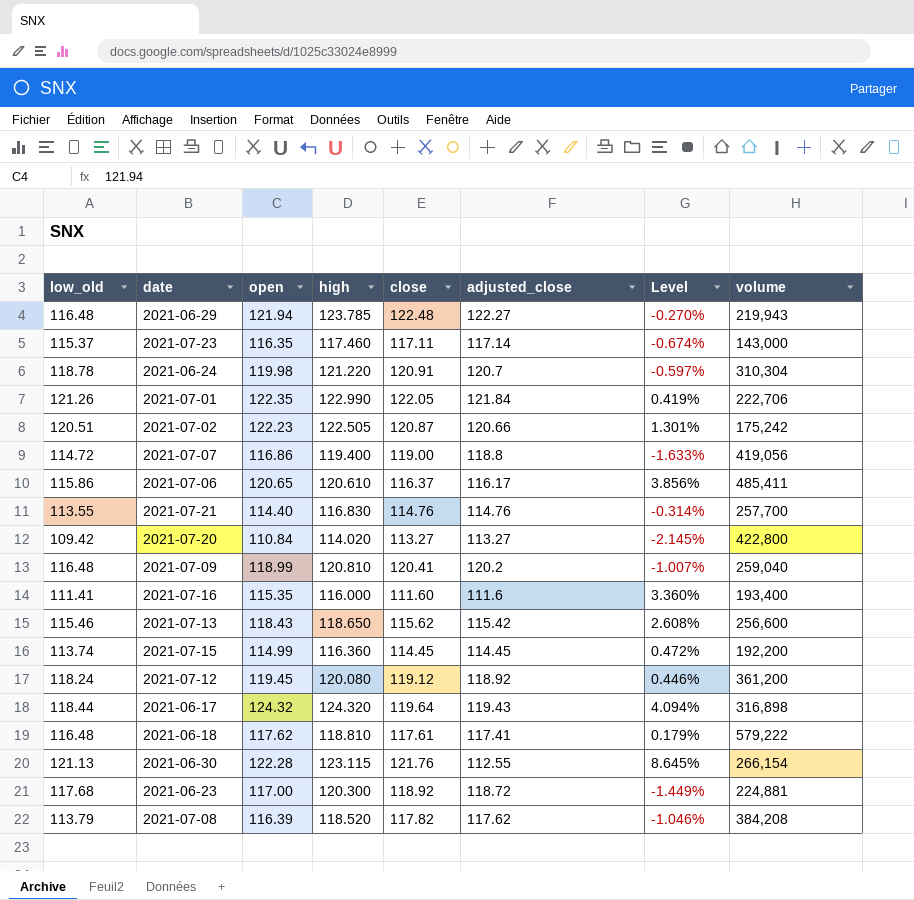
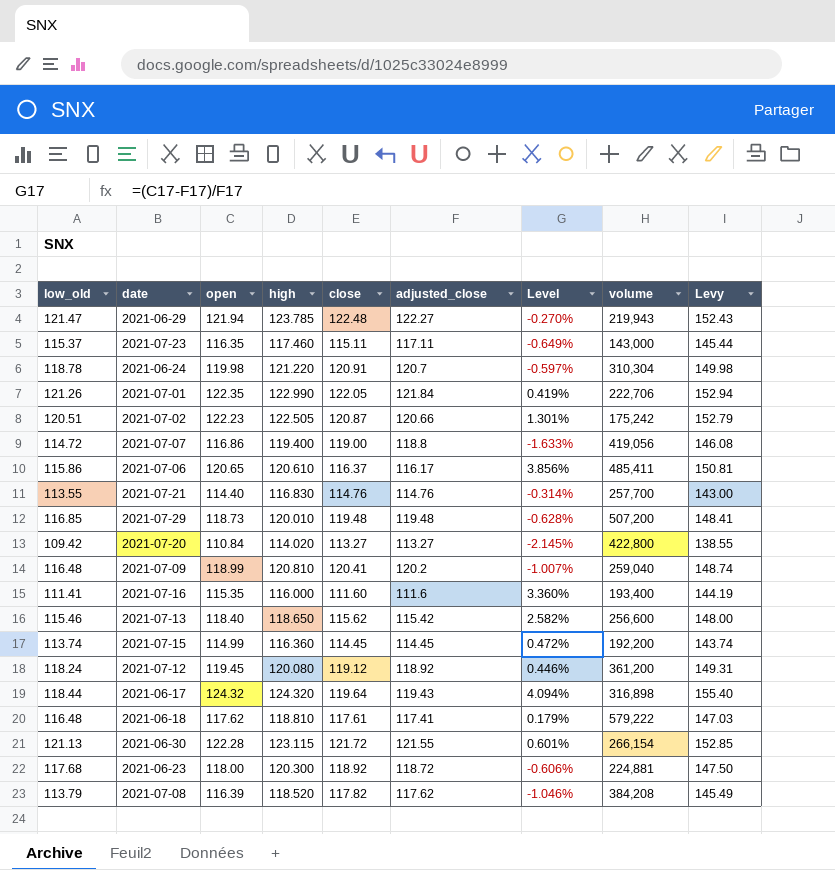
column Levy | formula: none -> [open] * 1.25
2021-06-29 | low_old: 116.48 -> 121.47
2021-07-23 | close: 117.11 -> 115.11
2021-07-23 | adjusted_close: 117.14 -> 117.11
2021-07-23 | Level: -0.674% -> -0.649%
row 2021-07-29: none -> 116.85 | 118.73 | 120.010 | 119.48 | 119.48 | -0.628% | 507,200 | 148.41
2021-07-13 | open: 118.43 -> 118.40
2021-07-13 | Level: 2.608% -> 2.582%
2021-06-30 | close: 121.76 -> 121.72
2021-06-30 | adjusted_close: 112.55 -> 121.55
2021-06-30 | Level: 8.645% -> 0.601%
2021-06-23 | open: 117.00 -> 118.00
2021-06-23 | Level: -1.449% -> -0.606%

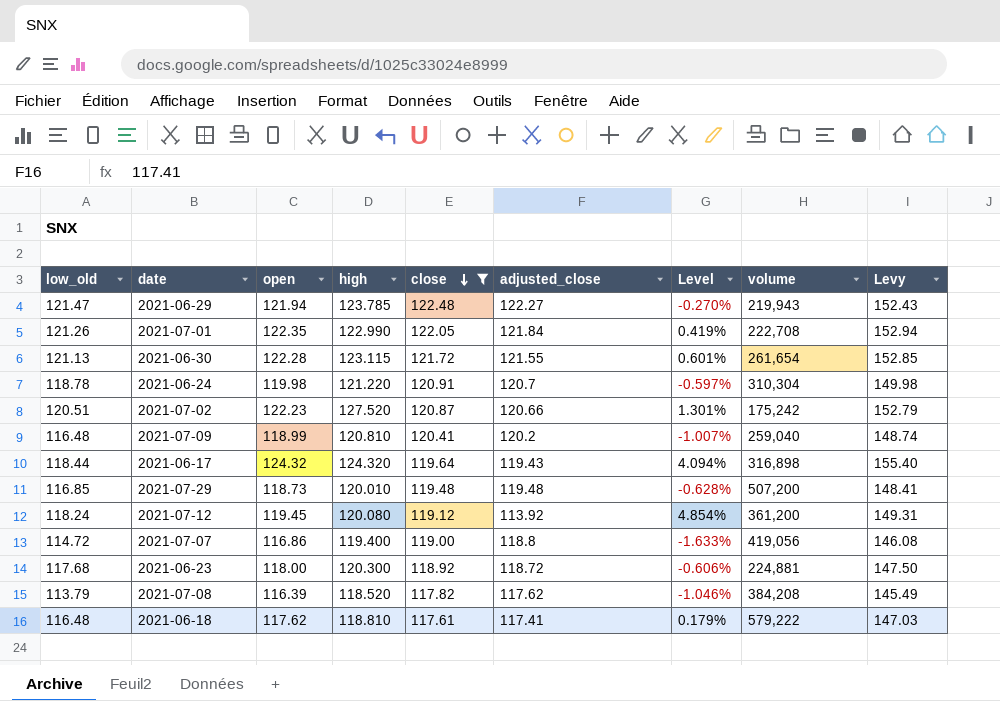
filter: none -> close >= 117.61
row order: none -> close descending
2021-07-01 | volume: 222,706 -> 222,708
2021-06-30 | volume: 266,154 -> 261,654
2021-07-02 | high: 122.505 -> 127.520
2021-07-12 | adjusted_close: 118.92 -> 113.92
2021-07-12 | Level: 0.446% -> 4.854%

